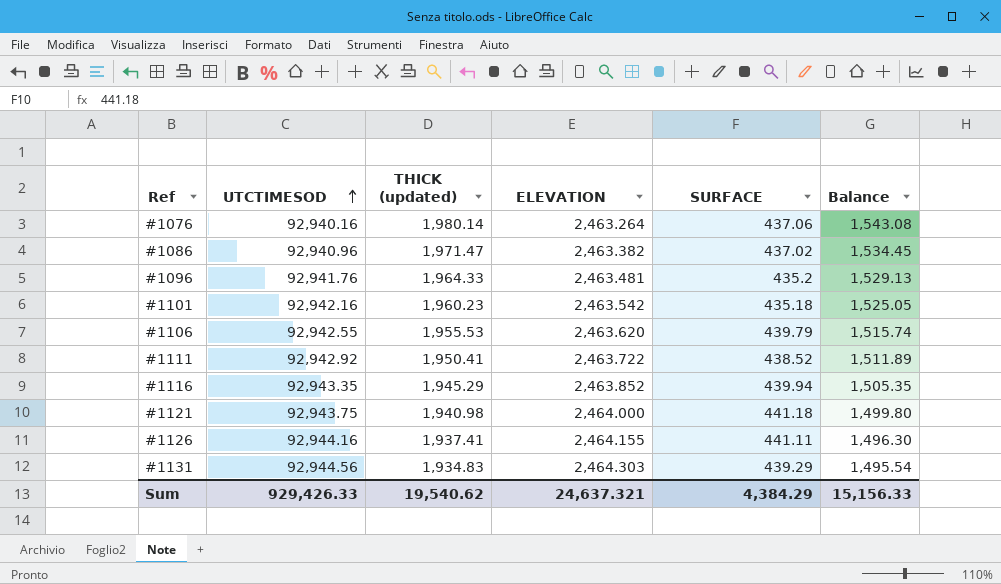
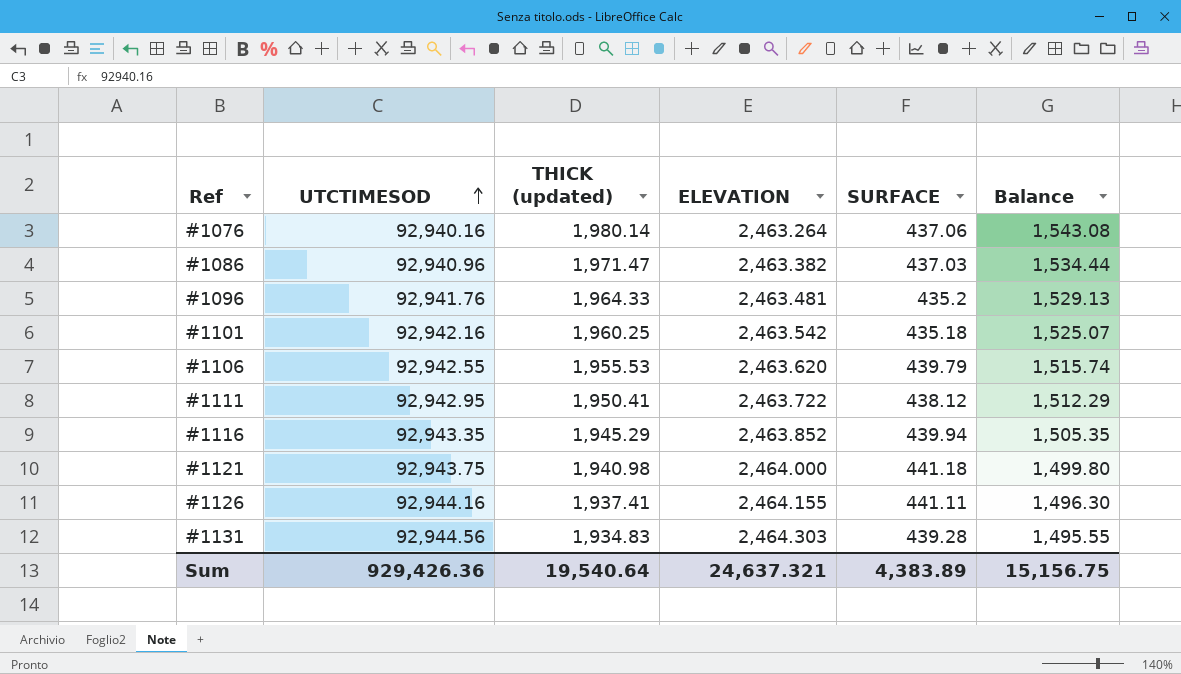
#1086 | SURFACE: 437.02 -> 437.03
#1086 | Balance: 1,534.45 -> 1,534.44
#1101 | THICK (updated): 1,960.23 -> 1,960.25
#1101 | Balance: 1,525.05 -> 1,525.07
#1111 | UTCTIMESOD: 92,942.92 -> 92,942.95
#1111 | SURFACE: 438.52 -> 438.12
#1111 | Balance: 1,511.89 -> 1,512.29
#1131 | SURFACE: 439.29 -> 439.28
#1131 | Balance: 1,495.54 -> 1,495.55
Sum | UTCTIMESOD: 929,426.33 -> 929,426.36
Sum | THICK (updated): 19,540.62 -> 19,540.64
Sum | SURFACE: 4,384.29 -> 4,383.89
Sum | Balance: 15,156.33 -> 15,156.75

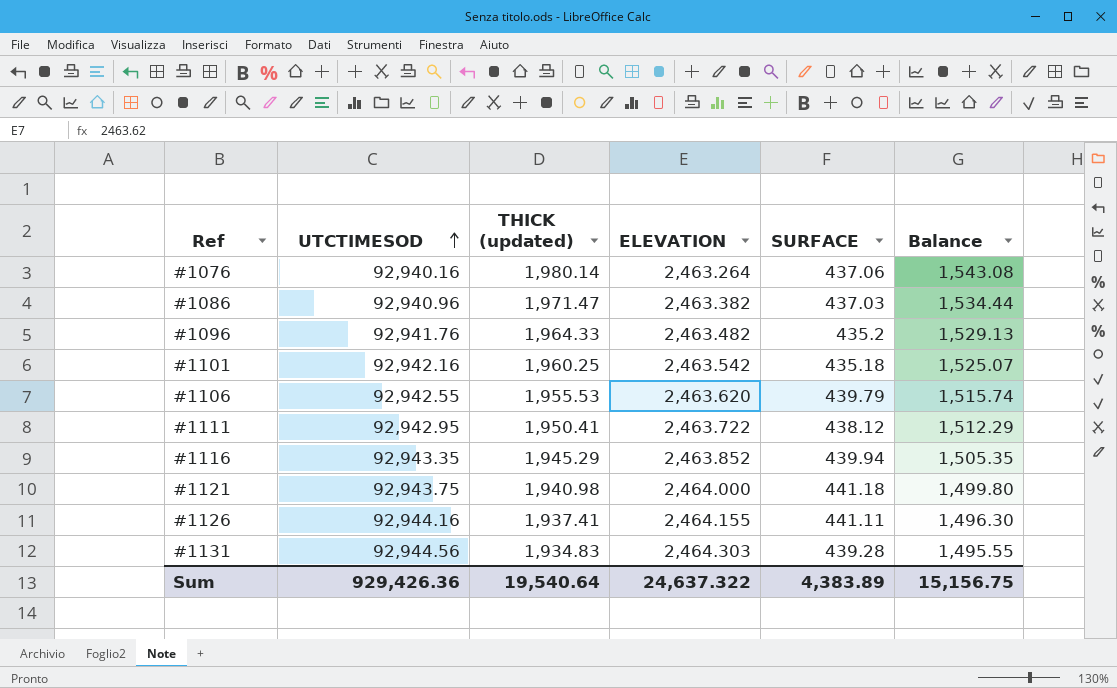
#1096 | ELEVATION: 2,463.481 -> 2,463.482
Sum | ELEVATION: 24,637.321 -> 24,637.322

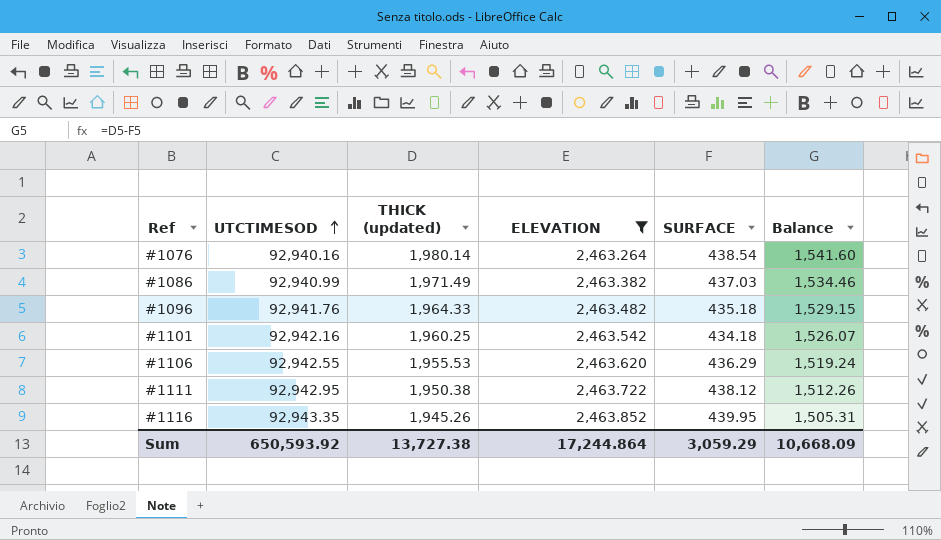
filter: none -> ELEVATION <= 2,463.852
#1076 | SURFACE: 437.06 -> 438.54
#1076 | Balance: 1,543.08 -> 1,541.60
#1086 | UTCTIMESOD: 92,940.96 -> 92,940.99
#1086 | THICK (updated): 1,971.47 -> 1,971.49
#1086 | Balance: 1,534.44 -> 1,534.46
#1096 | SURFACE: 435.2 -> 435.18
#1096 | Balance: 1,529.13 -> 1,529.15
#1101 | SURFACE: 435.18 -> 434.18
#1101 | Balance: 1,525.07 -> 1,526.07
#1106 | SURFACE: 439.79 -> 436.29
#1106 | Balance: 1,515.74 -> 1,519.24
#1111 | THICK (updated): 1,950.41 -> 1,950.38
#1111 | Balance: 1,512.29 -> 1,512.26
#1116 | THICK (updated): 1,945.29 -> 1,945.26
#1116 | SURFACE: 439.94 -> 439.95
#1116 | Balance: 1,505.35 -> 1,505.31
Sum | UTCTIMESOD: 929,426.36 -> 650,593.92
Sum | THICK (updated): 19,540.64 -> 13,727.38
Sum | ELEVATION: 24,637.322 -> 17,244.864
Sum | SURFACE: 4,383.89 -> 3,059.29
Sum | Balance: 15,156.75 -> 10,668.09

